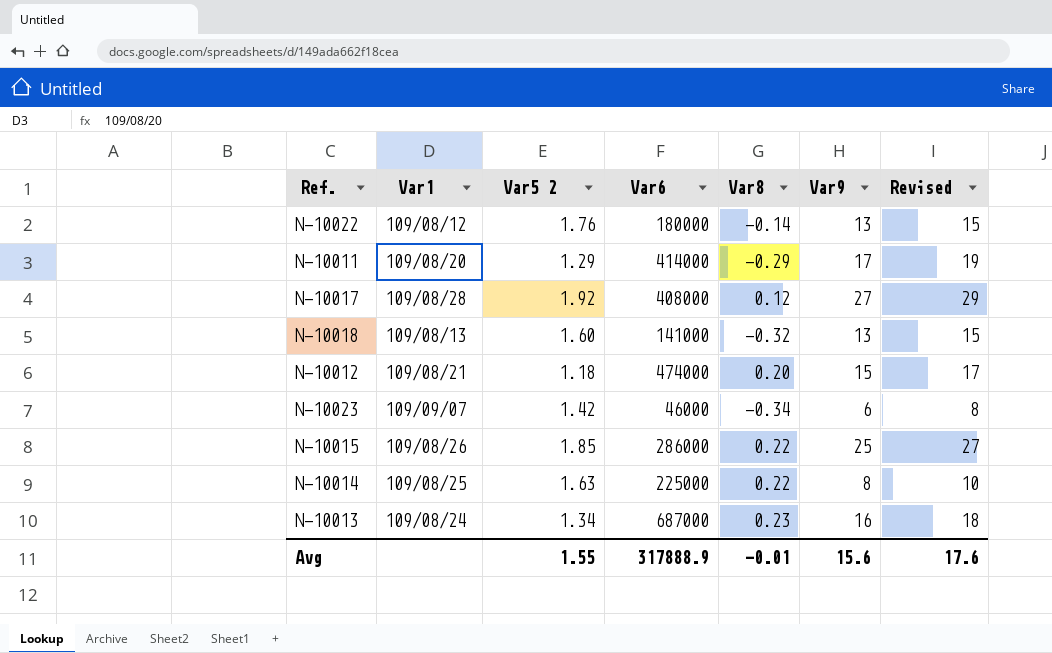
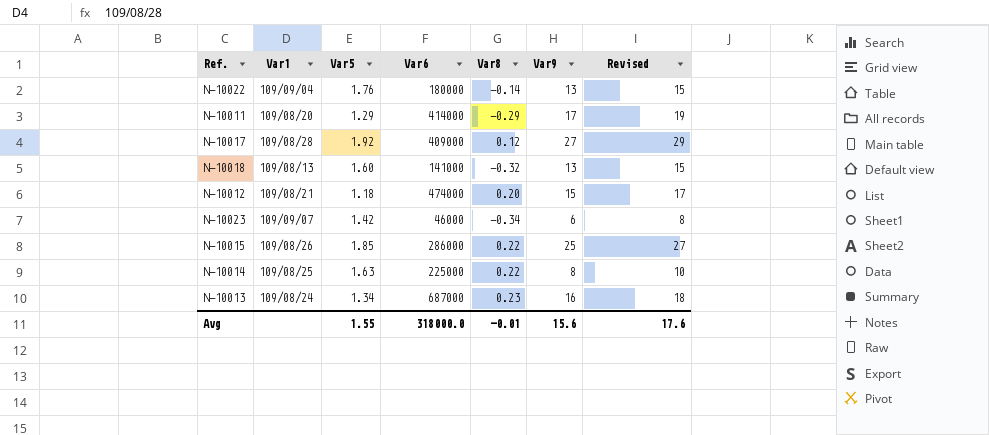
column name: Var5 2 -> Var5
N-10022 | Var1: 109/08/12 -> 109/09/04
N-10017 | Var6: 408000 -> 409000
Avg | Var6: 317888.9 -> 318000.0

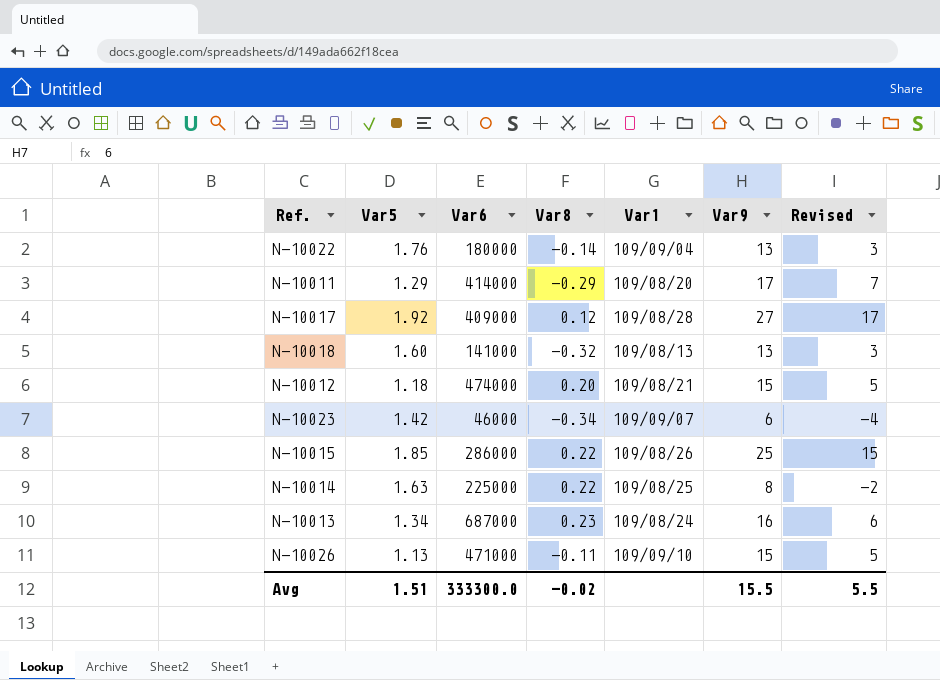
column Var1 | position: 2 -> 5
column Revised | formula: [Var9] + 2 -> [Var9] - 10
row N-10026: none -> 1.13 | 471000 | -0.11 | 109/09/10 | 15 | 5
Avg | Var5: 1.55 -> 1.51
Avg | Var6: 318000.0 -> 333300.0
Avg | Var8: -0.01 -> -0.02
Avg | Var9: 15.6 -> 15.5
Avg | Revised: 17.6 -> 5.5

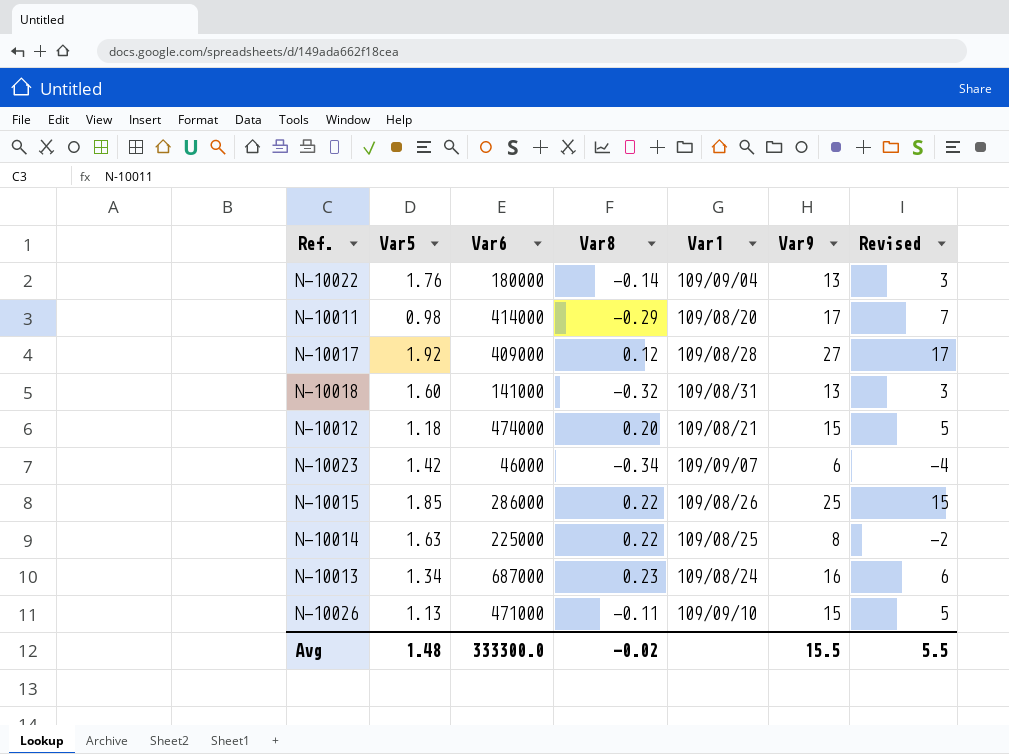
N-10011 | Var5: 1.29 -> 0.98
N-10018 | Var1: 109/08/13 -> 109/08/31
Avg | Var5: 1.51 -> 1.48

